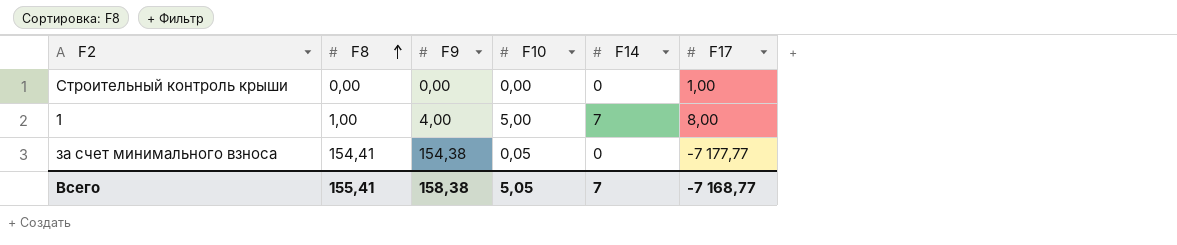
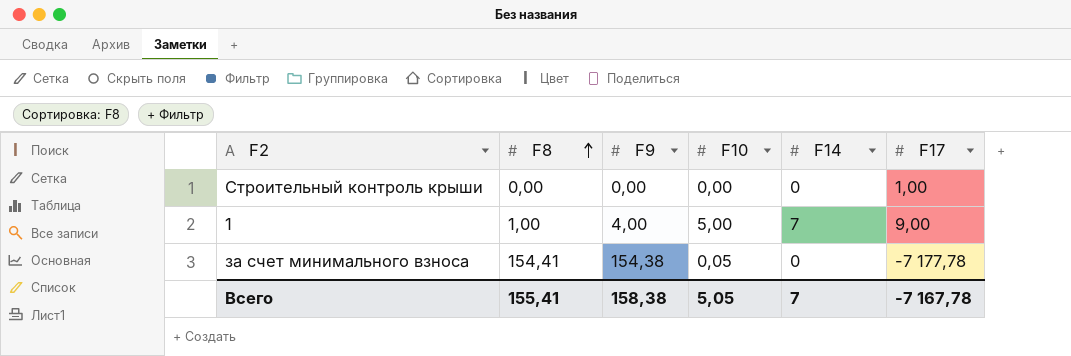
1 | F17: 8,00 -> 9,00
за счет минимального взноса | F17: -7 177,77 -> -7 177,78
Всего | F17: -7 168,77 -> -7 167,78

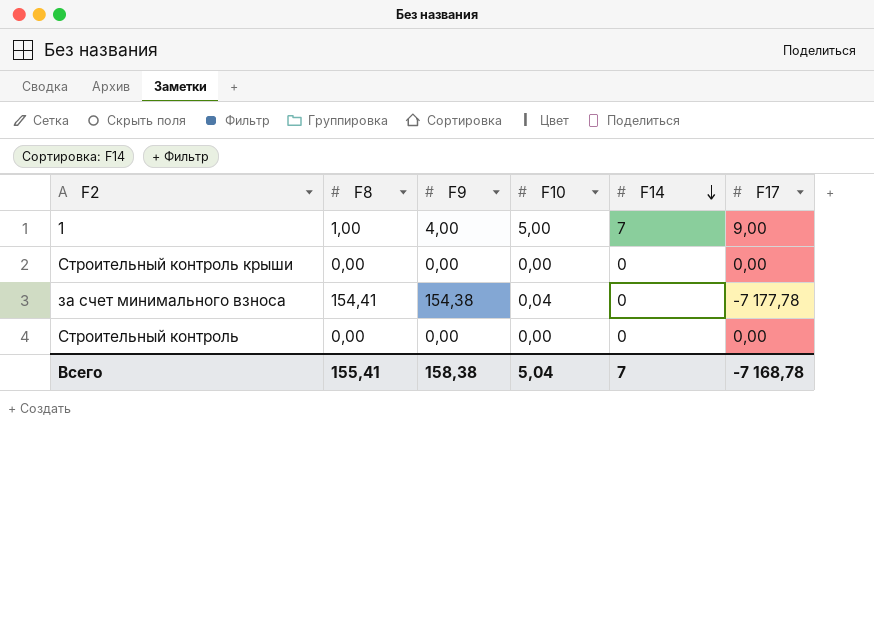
row order: F8 ascending -> F14 descending
Строительный контроль крыши | F17: 1,00 -> 0,00
за счет минимального взноса | F10: 0,05 -> 0,04
row Строительный контроль: none -> 0,00 | 0,00 | 0,00 | 0 | 0,00
Всего | F10: 5,05 -> 5,04
Всего | F17: -7 167,78 -> -7 168,78

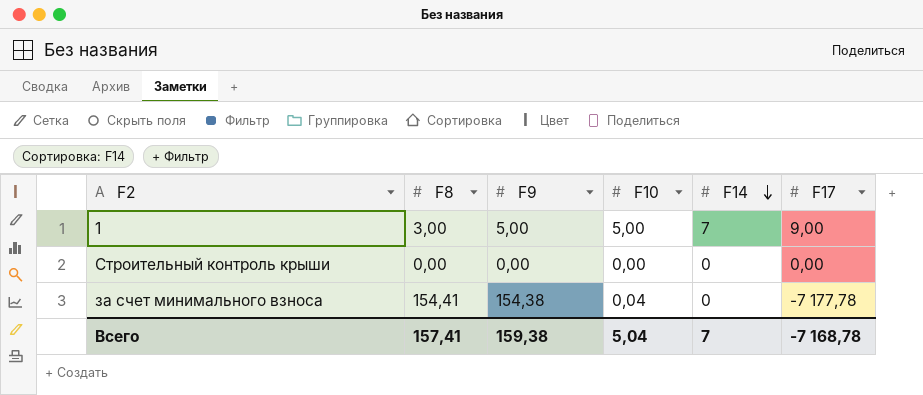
row Строительный контроль: 0,00 | 0,00 | 0,00 | 0 | 0,00 -> none
1 | F8: 1,00 -> 3,00
1 | F9: 4,00 -> 5,00
Всего | F8: 155,41 -> 157,41
Всего | F9: 158,38 -> 159,38

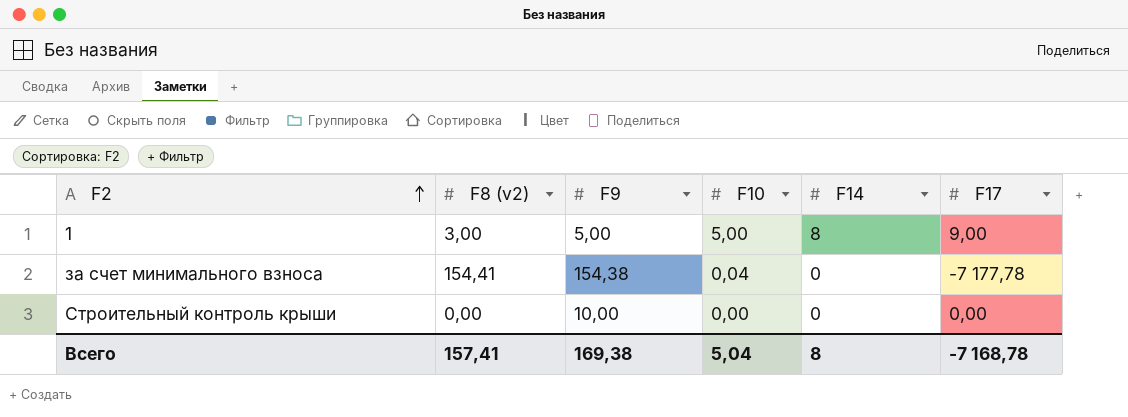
row order: F14 descending -> F2 ascending
column name: F8 -> F8 (v2)
1 | F14: 7 -> 8
Строительный контроль крыши | F9: 0,00 -> 10,00
Всего | F9: 159,38 -> 169,38
Всего | F14: 7 -> 8

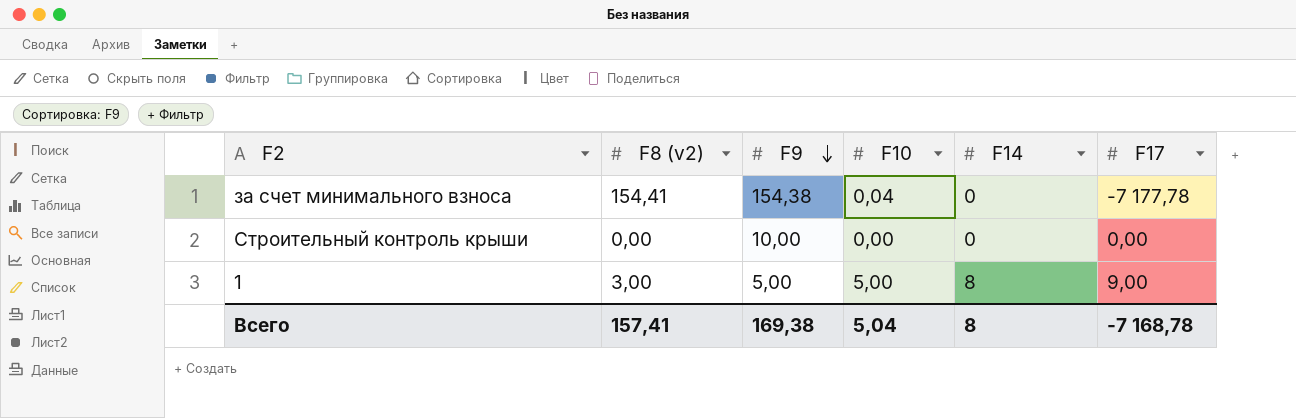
row order: F2 ascending -> F9 descending

